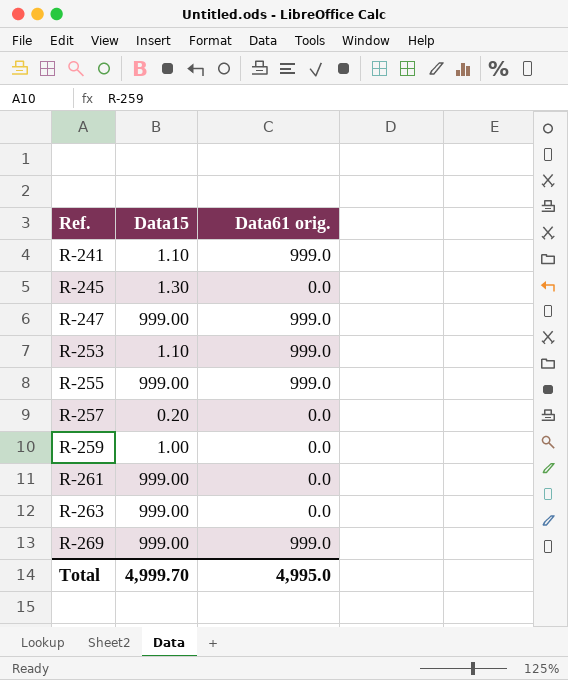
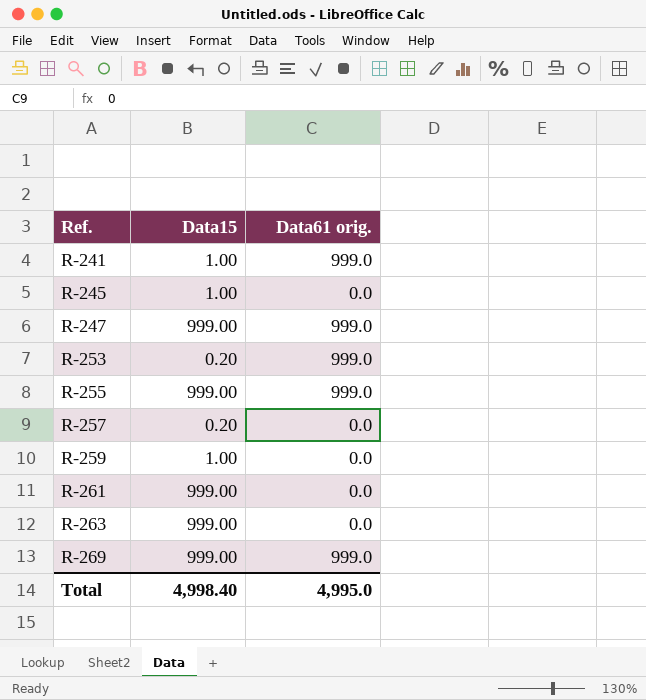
R-241 | Data15: 1.10 -> 1.00
R-245 | Data15: 1.30 -> 1.00
R-253 | Data15: 1.10 -> 0.20
Total | Data15: 4,999.70 -> 4,998.40

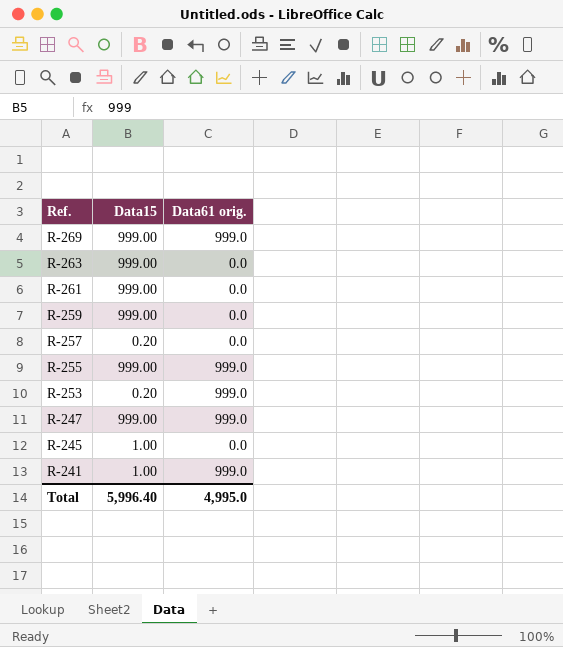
row order: Ref. ascending -> Ref. descending
R-259 | Data15: 1.00 -> 999.00
Total | Data15: 4,998.40 -> 5,996.40

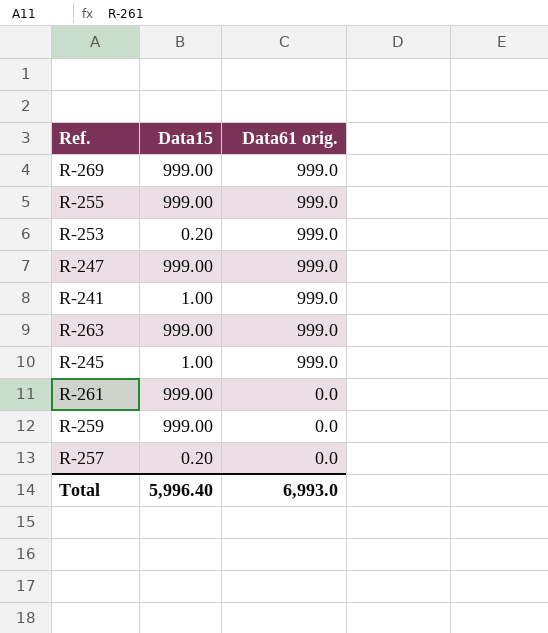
row order: Ref. descending -> Data61 orig. descending
R-263 | Data61 orig.: 0.0 -> 999.0
R-245 | Data61 orig.: 0.0 -> 999.0
Total | Data61 orig.: 4,995.0 -> 6,993.0

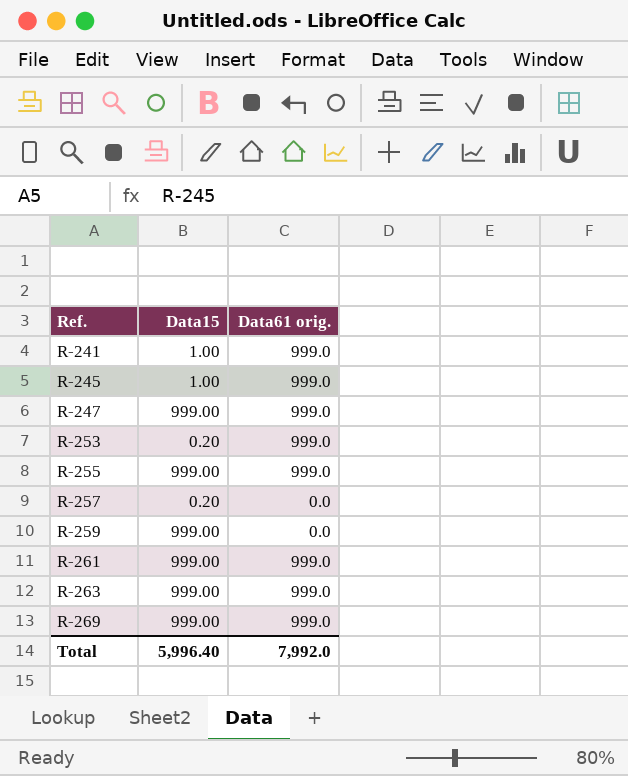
row order: Data61 orig. descending -> Ref. ascending
R-261 | Data61 orig.: 0.0 -> 999.0
Total | Data61 orig.: 6,993.0 -> 7,992.0

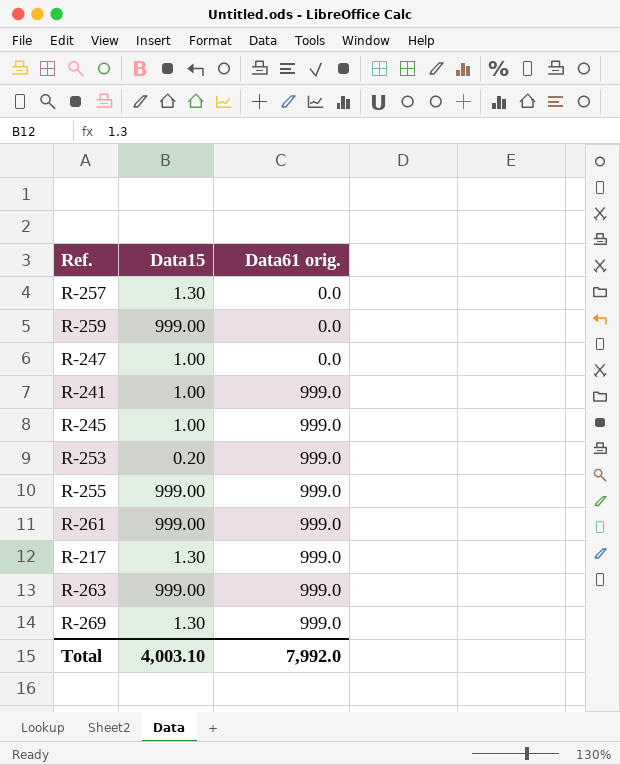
row order: Ref. ascending -> Data61 orig. ascending
R-257 | Data15: 0.20 -> 1.30
R-247 | Data15: 999.00 -> 1.00
R-247 | Data61 orig.: 999.0 -> 0.0
row R-217: none -> 1.30 | 999.0
R-269 | Data15: 999.00 -> 1.30
Total | Data15: 5,996.40 -> 4,003.10

